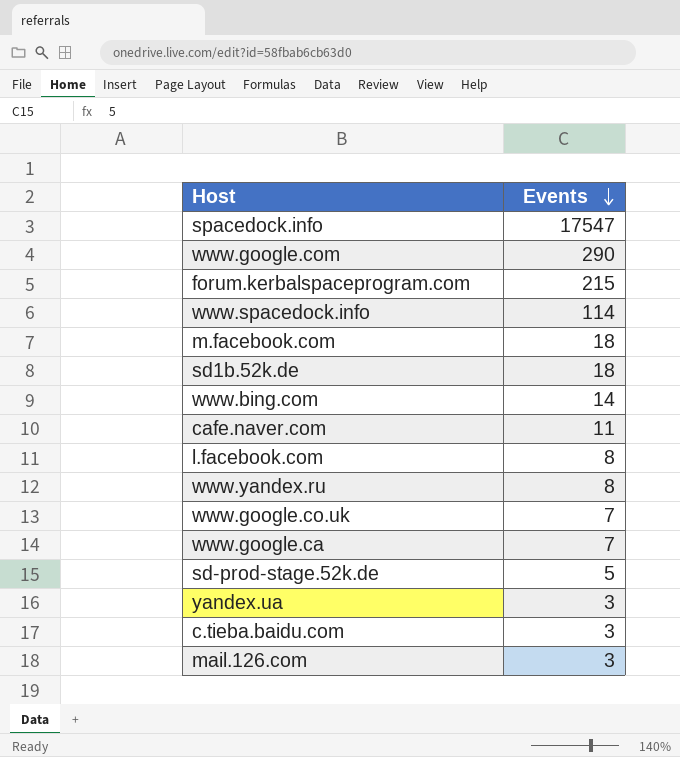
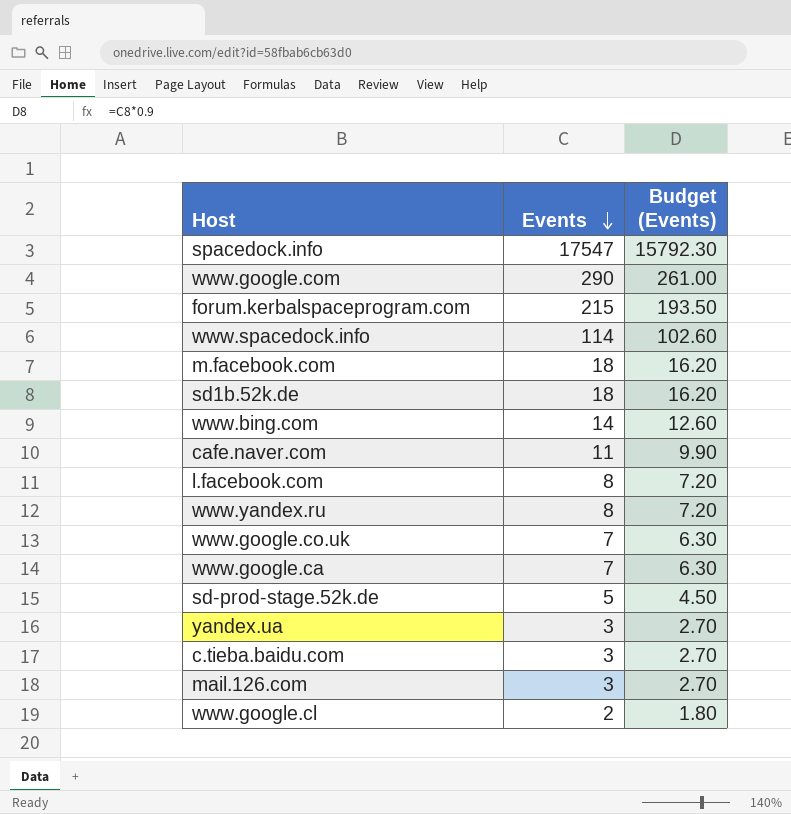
column Budget (Events) | formula: none -> [Events] * 0.9
row www.google.cl: none -> 2 | 1.80

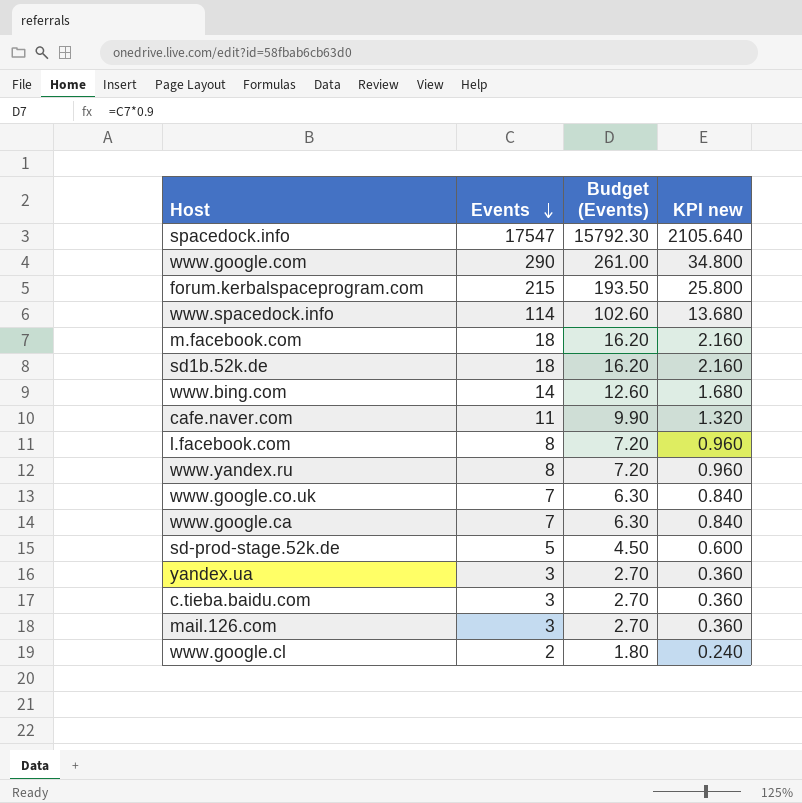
column KPI new | formula: none -> [Events] * 0.12

